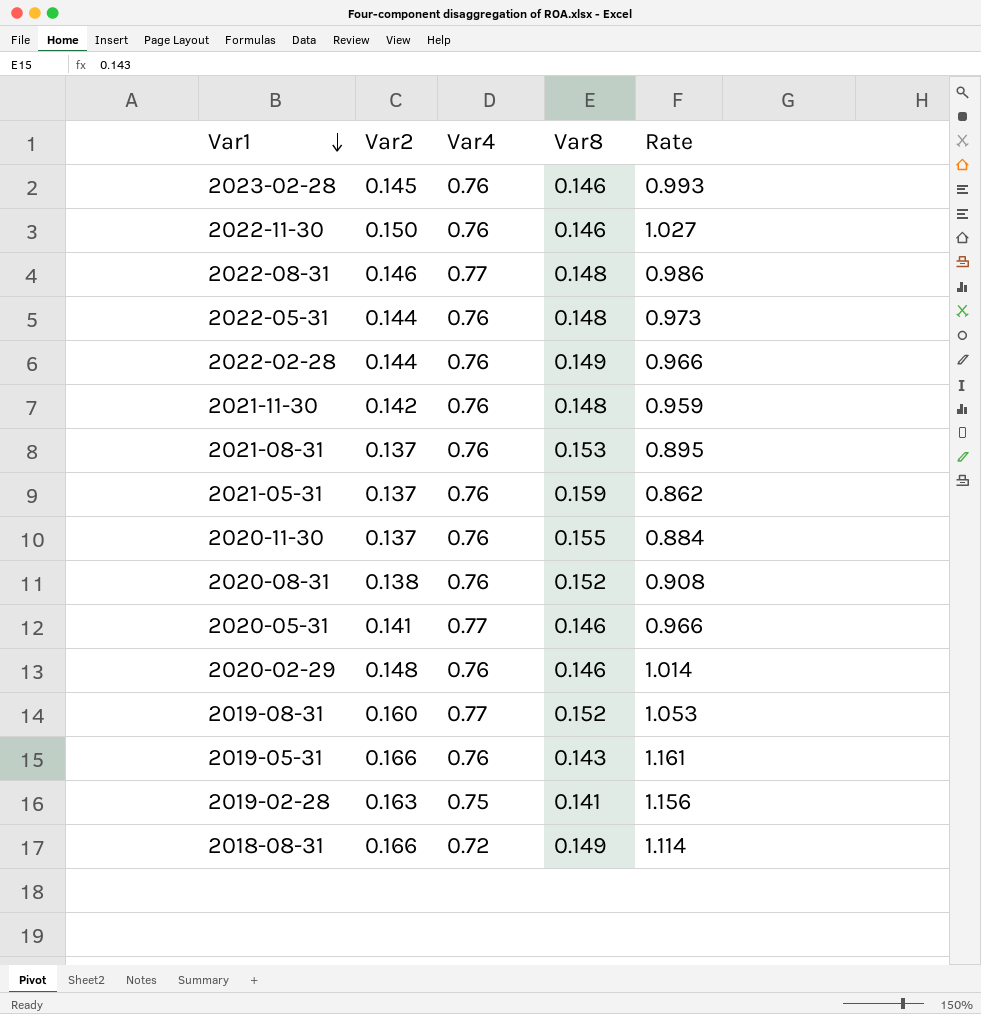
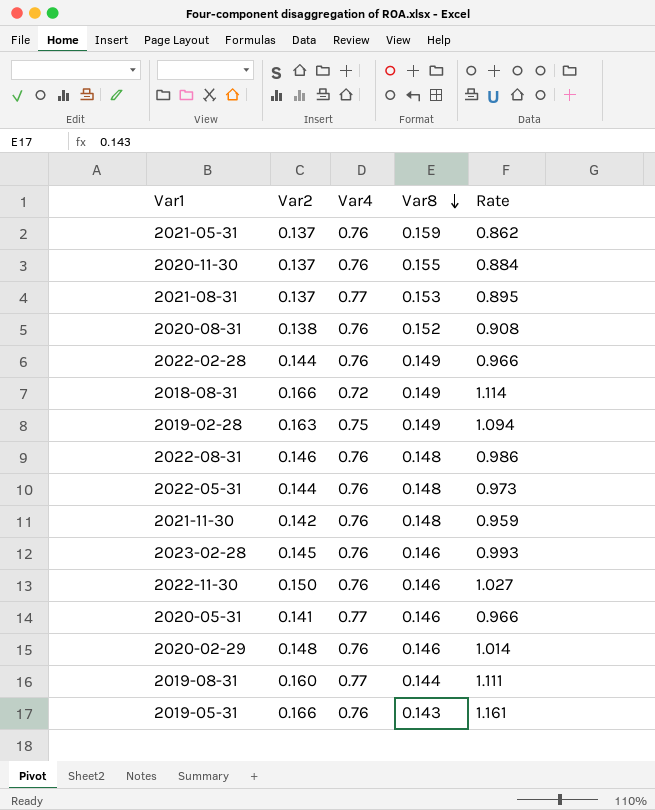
row order: Var1 descending -> Var8 descending
2021-08-31 | Var4: 0.76 -> 0.77
2019-02-28 | Var8: 0.141 -> 0.149
2019-02-28 | Rate: 1.156 -> 1.094
2022-08-31 | Var4: 0.77 -> 0.76
2019-08-31 | Var8: 0.152 -> 0.144
2019-08-31 | Rate: 1.053 -> 1.111

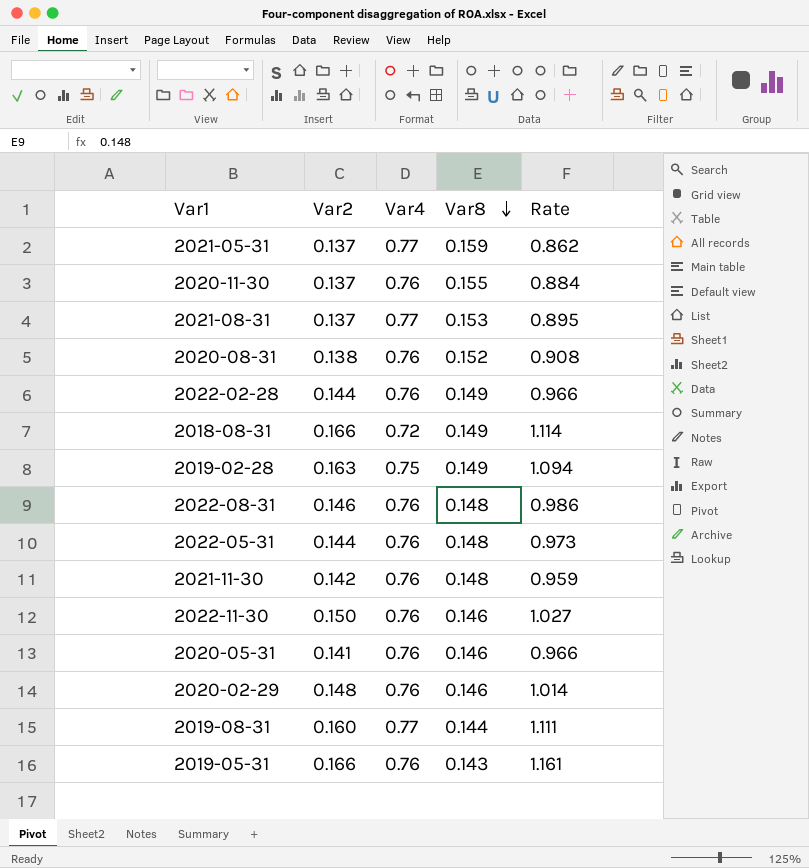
row 2023-02-28: 0.145 | 0.76 | 0.146 | 0.993 -> none
2021-05-31 | Var4: 0.76 -> 0.77
2020-05-31 | Var4: 0.77 -> 0.76

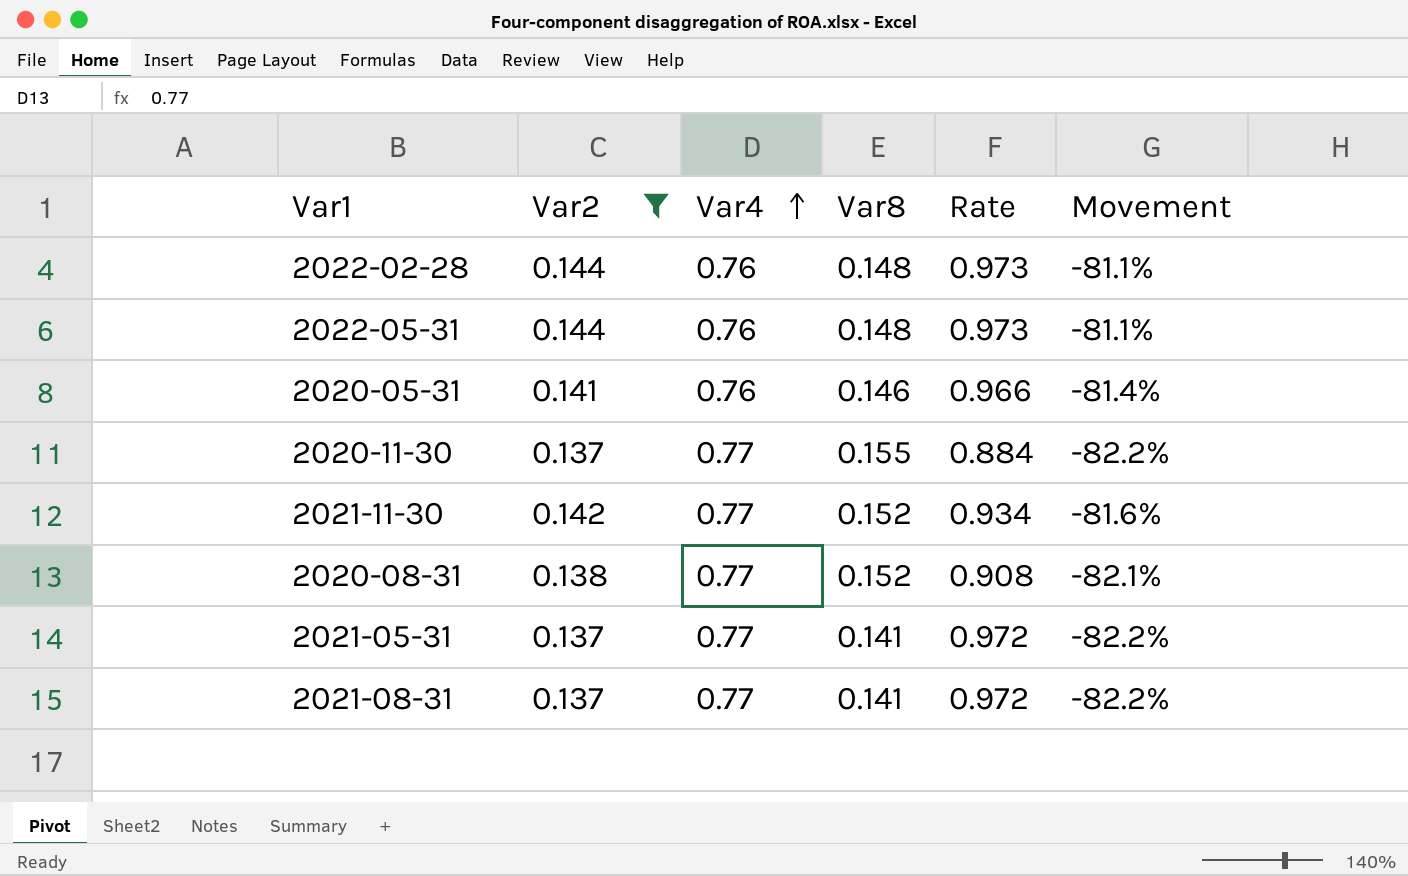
filter: none -> Var2 <= 0.144
row order: Var8 descending -> Var4 ascending
column Movement | formula: none -> ([Var2] - [Var4]) / [Var4]
2022-02-28 | Var8: 0.149 -> 0.148
2022-02-28 | Rate: 0.966 -> 0.973
2020-11-30 | Var4: 0.76 -> 0.77
2021-11-30 | Var4: 0.76 -> 0.77
2021-11-30 | Var8: 0.148 -> 0.152
2021-11-30 | Rate: 0.959 -> 0.934
2020-08-31 | Var4: 0.76 -> 0.77
2021-05-31 | Var8: 0.159 -> 0.141
2021-05-31 | Rate: 0.862 -> 0.972
2021-08-31 | Var8: 0.153 -> 0.141
2021-08-31 | Rate: 0.895 -> 0.972

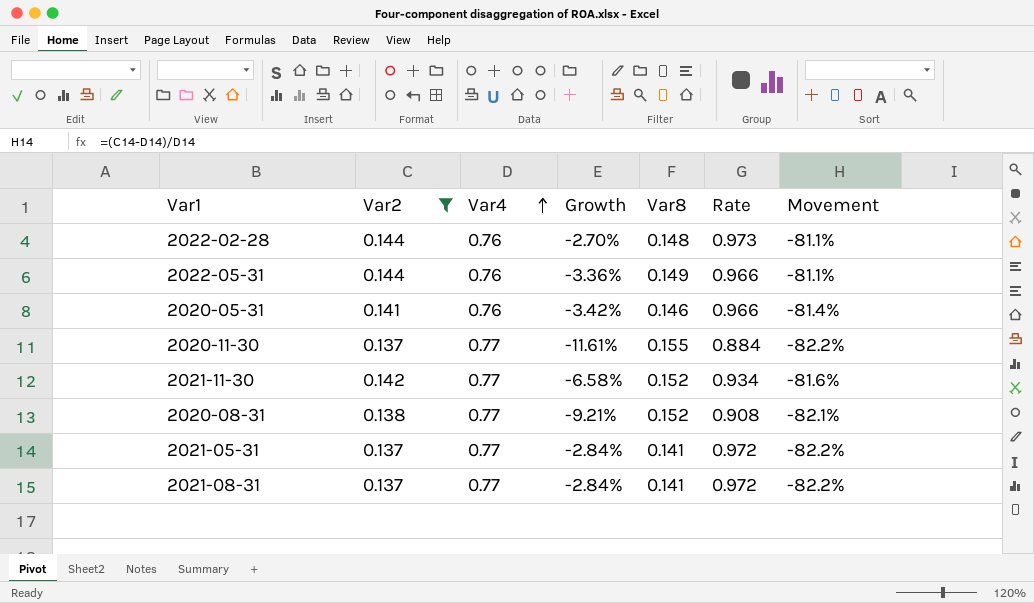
column Growth | formula: none -> ([Var2] - [Var8]) / [Var8]
2022-05-31 | Var8: 0.148 -> 0.149
2022-05-31 | Rate: 0.973 -> 0.966

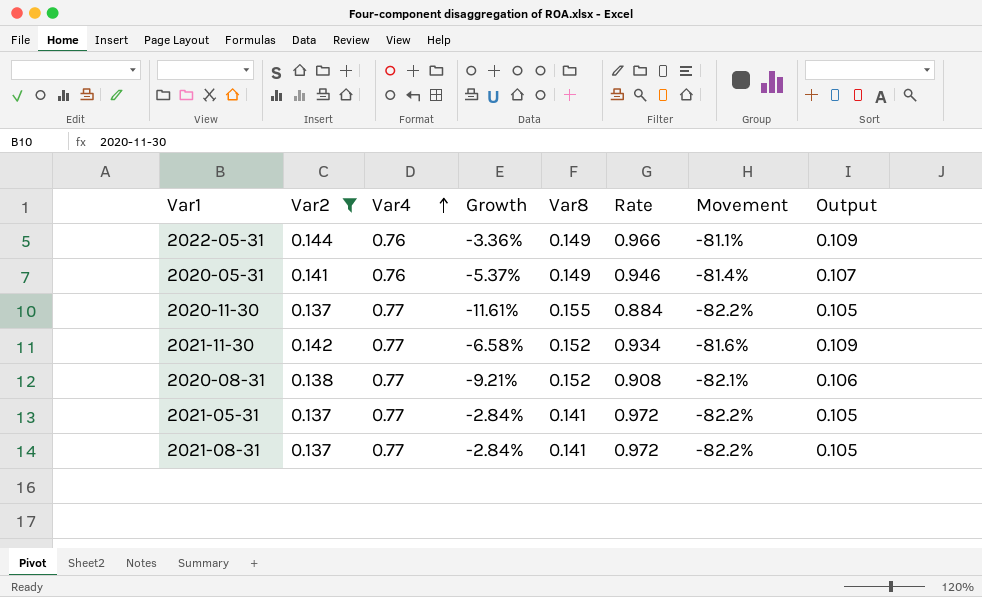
column Output | formula: none -> [Var2] * [Var4]
row 2022-02-28: 0.144 | 0.76 | -2.70% | 0.148 | 0.973 | -81.1% -> none
2020-05-31 | Growth: -3.42% -> -5.37%
2020-05-31 | Var8: 0.146 -> 0.149
2020-05-31 | Rate: 0.966 -> 0.946

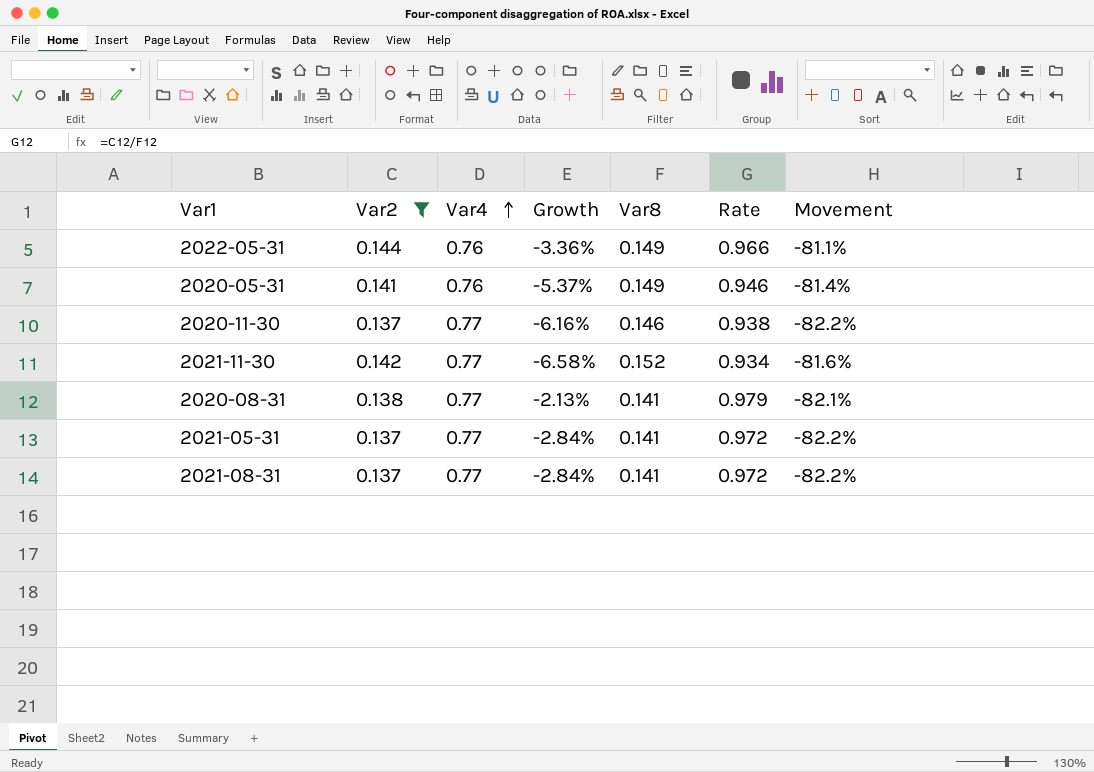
column Output | formula: [Var2] * [Var4] -> none
2020-11-30 | Growth: -11.61% -> -6.16%
2020-11-30 | Var8: 0.155 -> 0.146
2020-11-30 | Rate: 0.884 -> 0.938
2020-08-31 | Growth: -9.21% -> -2.13%
2020-08-31 | Var8: 0.152 -> 0.141
2020-08-31 | Rate: 0.908 -> 0.979

